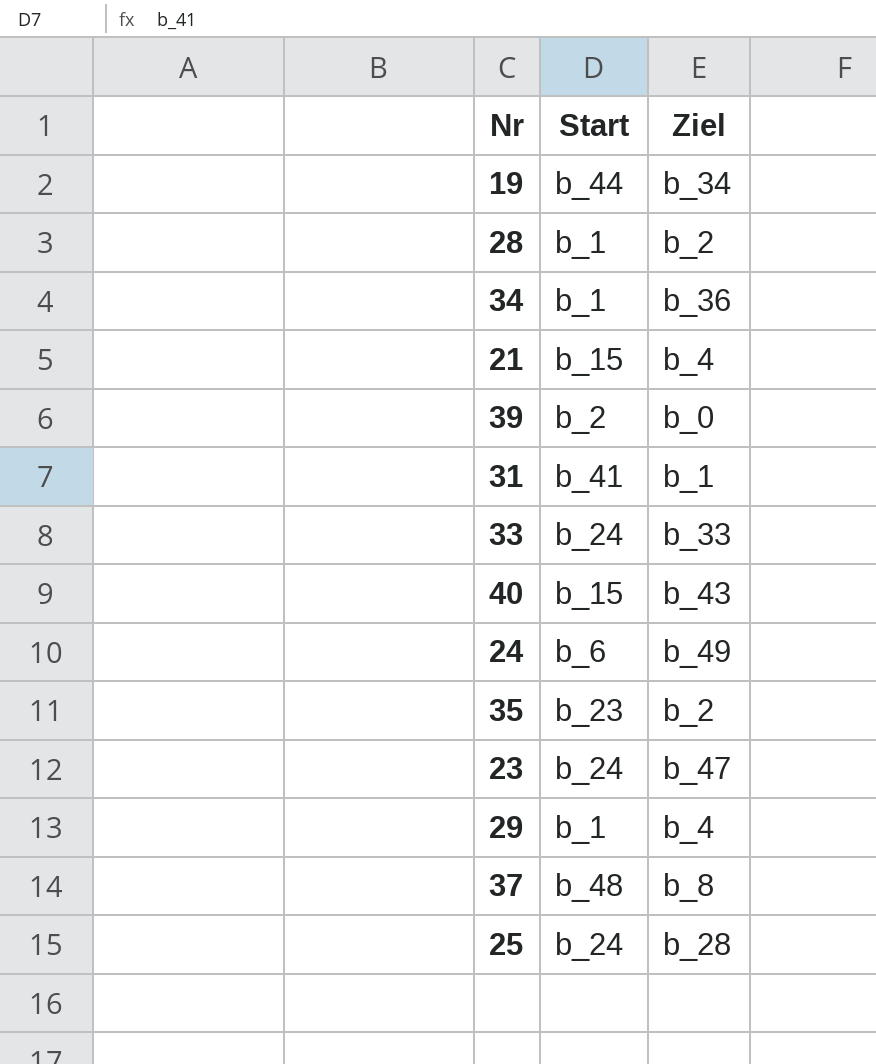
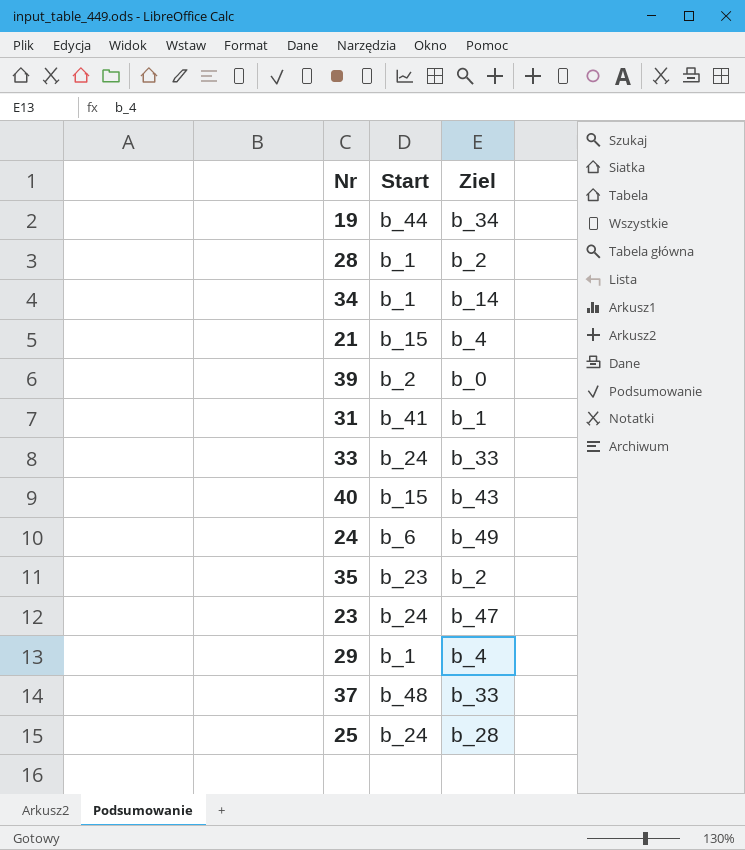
34 | Ziel: b_36 -> b_14
37 | Ziel: b_8 -> b_33

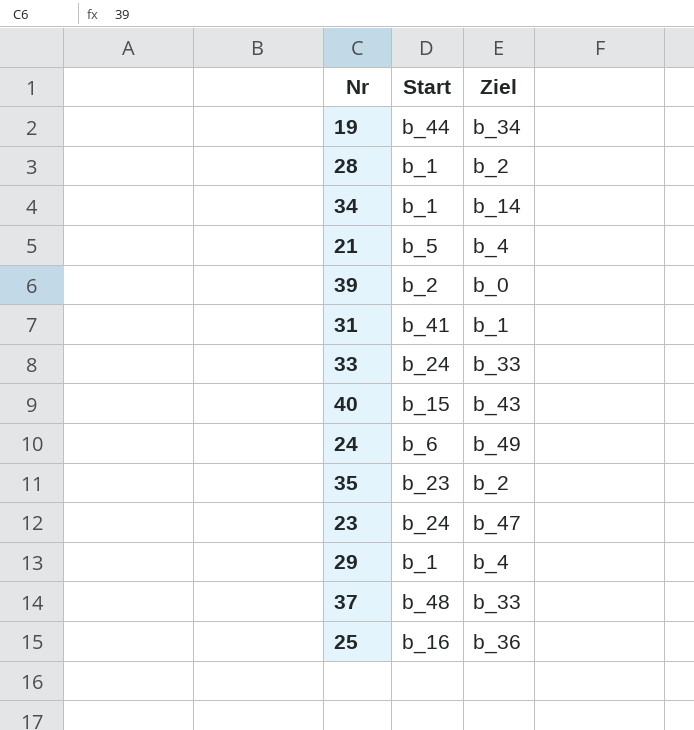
21 | Start: b_15 -> b_5
25 | Start: b_24 -> b_16
25 | Ziel: b_28 -> b_36

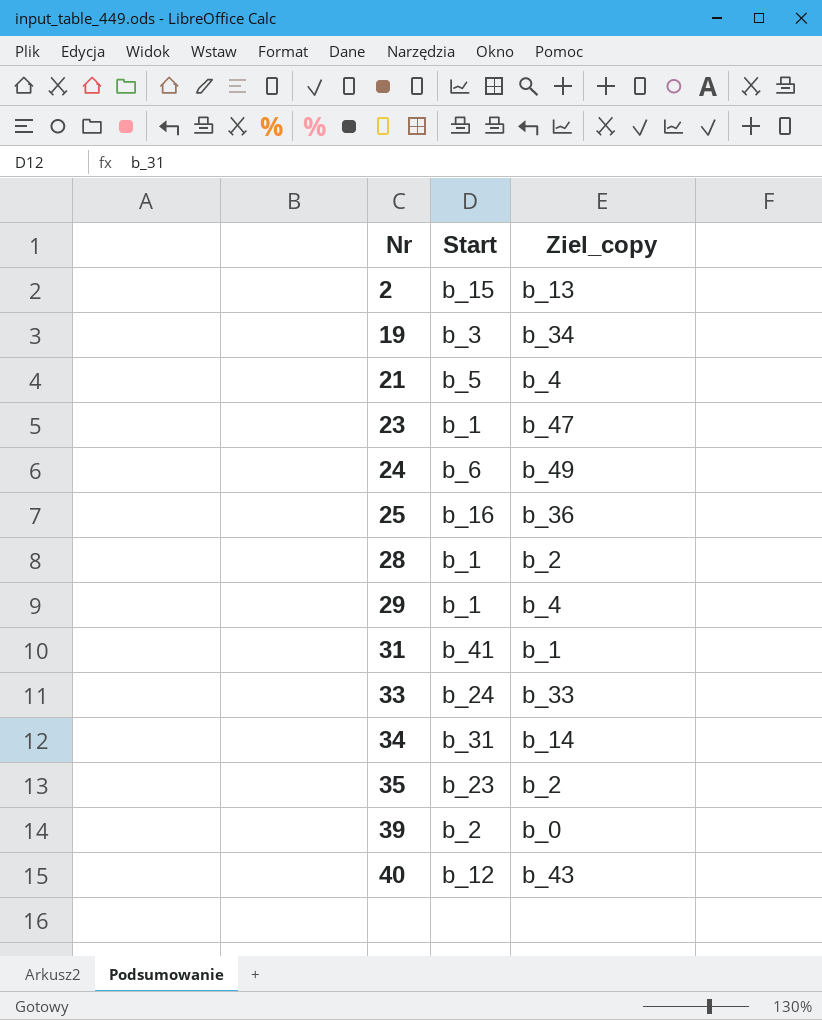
row order: none -> Nr ascending
column name: Ziel -> Ziel_copy
row 37: b_48 | b_33 -> none
row 2: none -> b_15 | b_13
19 | Start: b_44 -> b_3
23 | Start: b_24 -> b_1
34 | Start: b_1 -> b_31
40 | Start: b_15 -> b_12

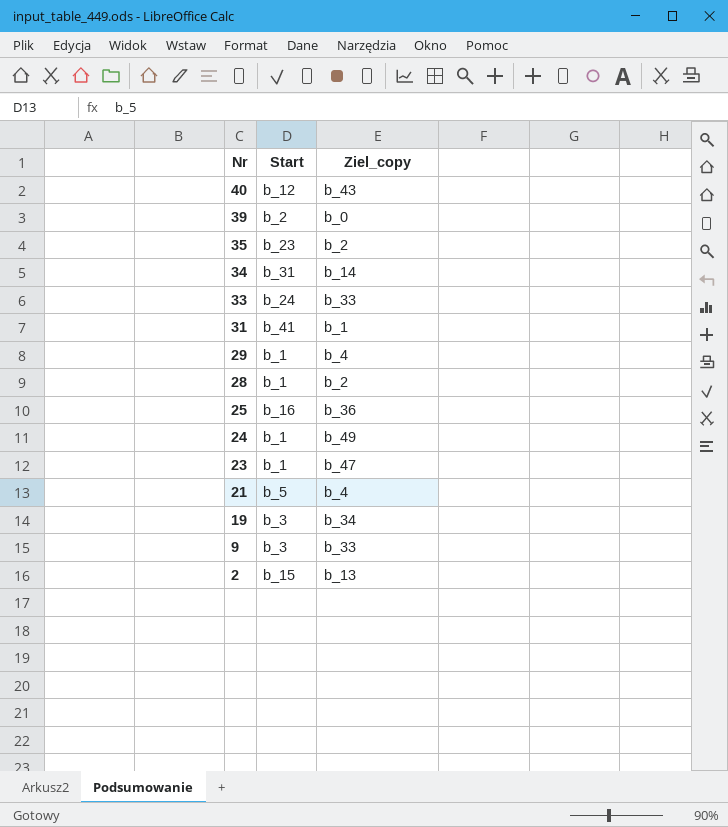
row order: Nr ascending -> Nr descending
24 | Start: b_6 -> b_1
row 9: none -> b_3 | b_33

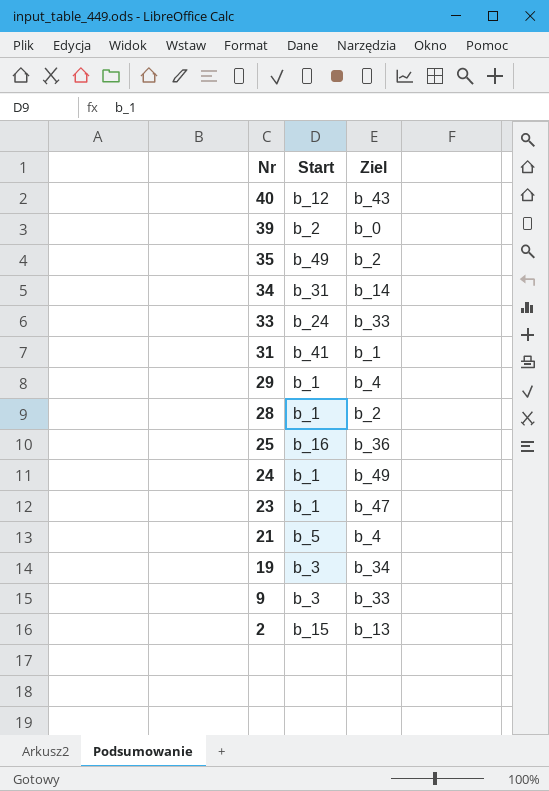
column name: Ziel_copy -> Ziel
35 | Start: b_23 -> b_49

